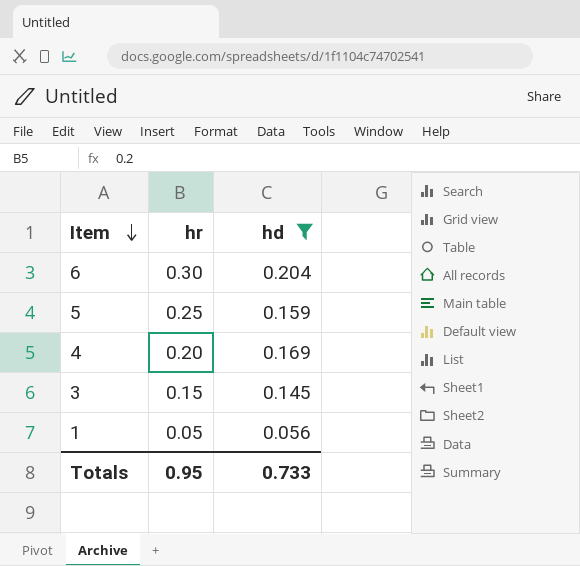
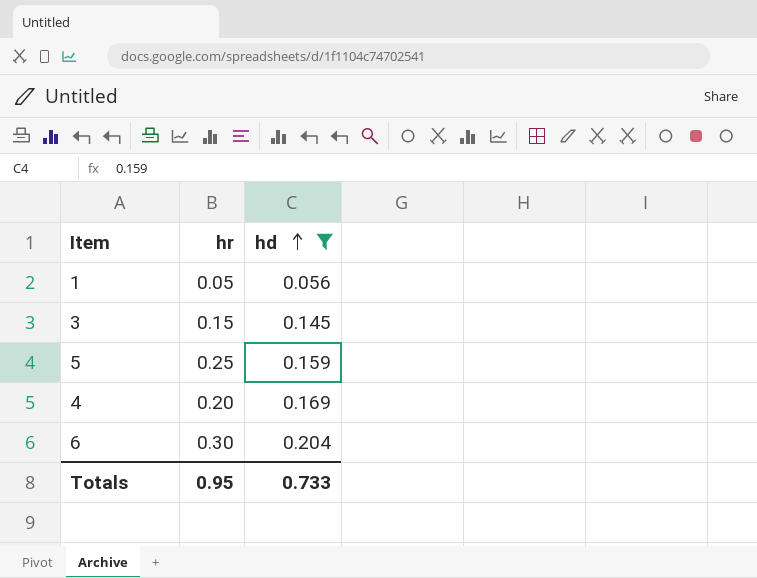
row order: Item descending -> hd ascending

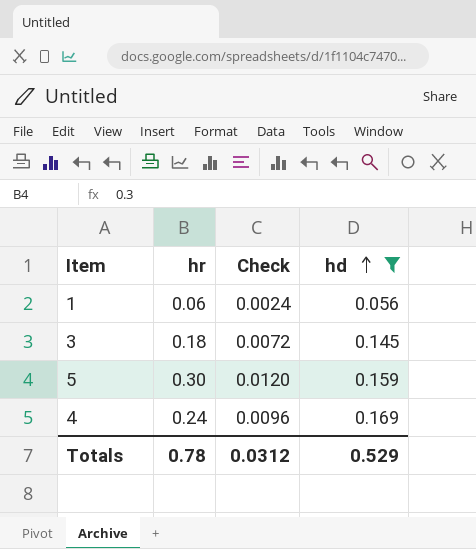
column Check | formula: none -> [hr] * 0.04
row 6: 0.30 | 0.204 -> none
1 | hr: 0.05 -> 0.06
3 | hr: 0.15 -> 0.18
5 | hr: 0.25 -> 0.30
4 | hr: 0.20 -> 0.24
Totals | hr: 0.95 -> 0.78
Totals | hd: 0.733 -> 0.529

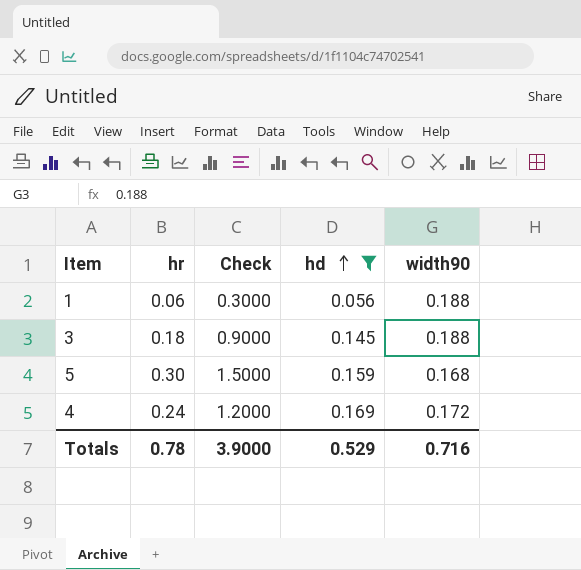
column Check | formula: [hr] * 0.04 -> [hr] * 5
column width90 | position: none -> 5
Totals | Check: 0.0312 -> 3.9000

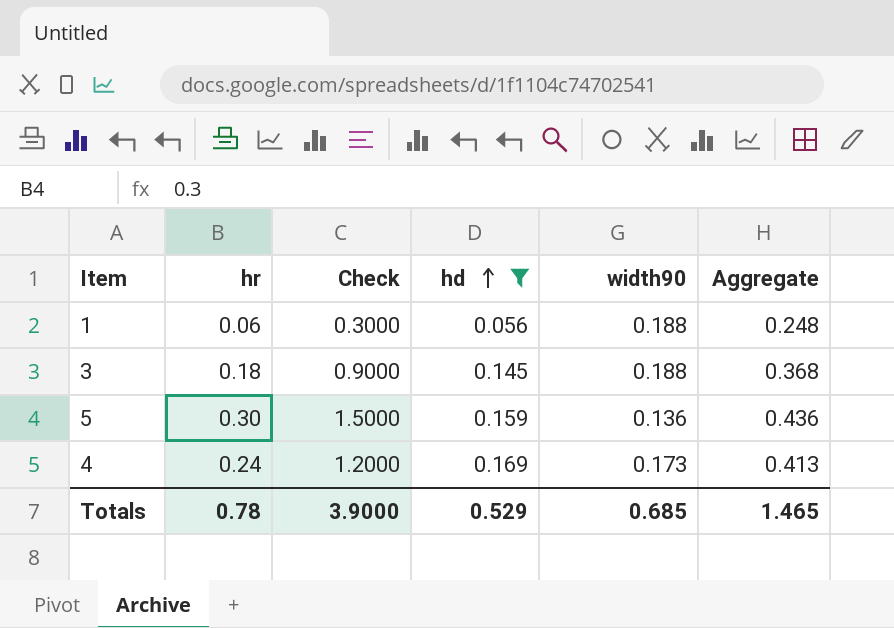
column Aggregate | formula: none -> [hr] + [width90]
5 | width90: 0.168 -> 0.136
4 | width90: 0.172 -> 0.173
Totals | width90: 0.716 -> 0.685

